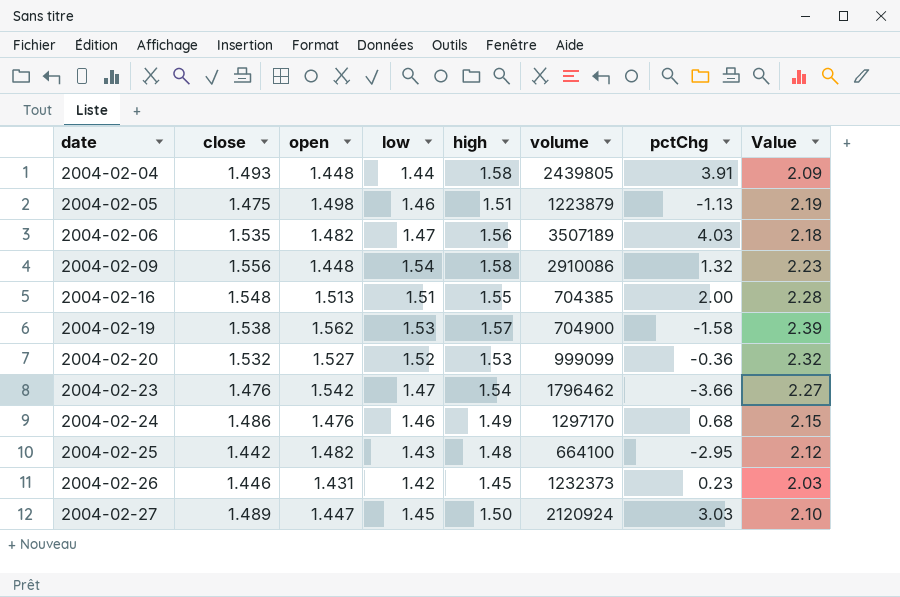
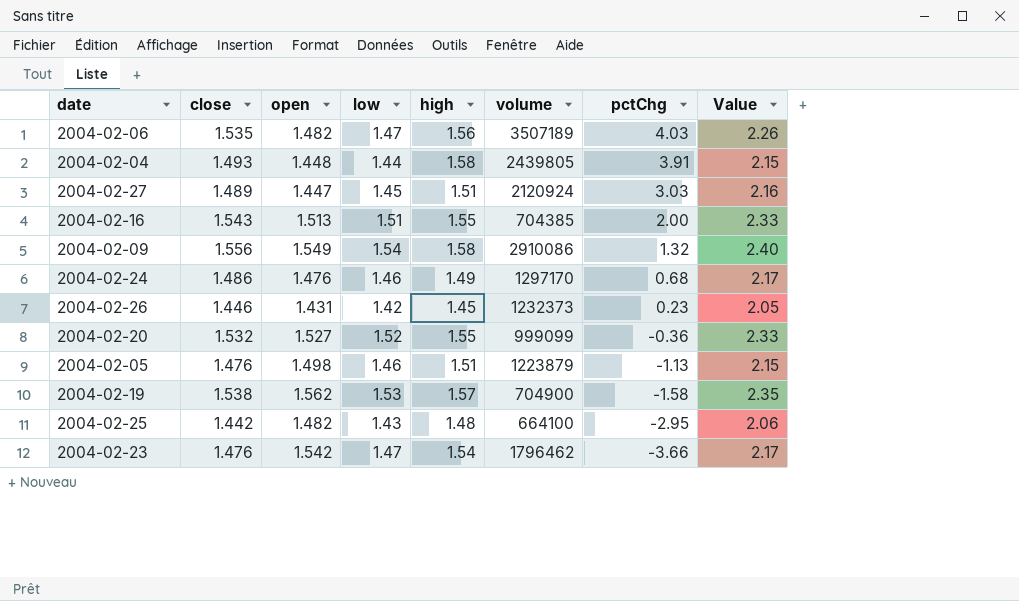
row order: date ascending -> pctChg descending
column Value | formula: [open] * [low] -> [close] * [low]
2004-02-27 | high: 1.50 -> 1.51
2004-02-16 | close: 1.548 -> 1.543
2004-02-09 | open: 1.448 -> 1.549
2004-02-20 | high: 1.53 -> 1.55
2004-02-05 | close: 1.475 -> 1.476

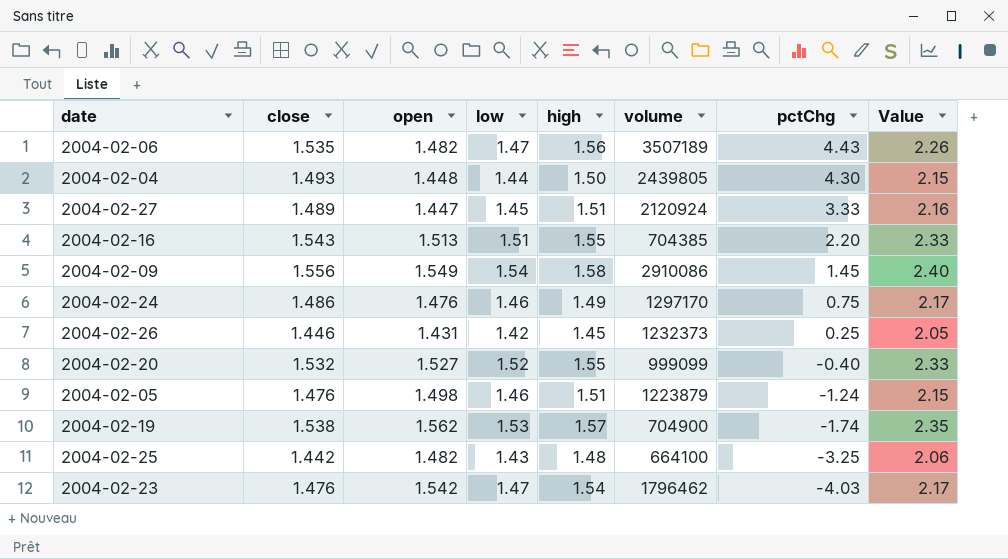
2004-02-06 | pctChg: 4.03 -> 4.43
2004-02-04 | high: 1.58 -> 1.50
2004-02-04 | pctChg: 3.91 -> 4.30
2004-02-27 | pctChg: 3.03 -> 3.33
2004-02-16 | pctChg: 2.00 -> 2.20
2004-02-09 | pctChg: 1.32 -> 1.45
2004-02-24 | pctChg: 0.68 -> 0.75
2004-02-26 | pctChg: 0.23 -> 0.25
2004-02-20 | pctChg: -0.36 -> -0.40
2004-02-05 | pctChg: -1.13 -> -1.24
2004-02-19 | pctChg: -1.58 -> -1.74
2004-02-25 | pctChg: -2.95 -> -3.25
2004-02-23 | pctChg: -3.66 -> -4.03

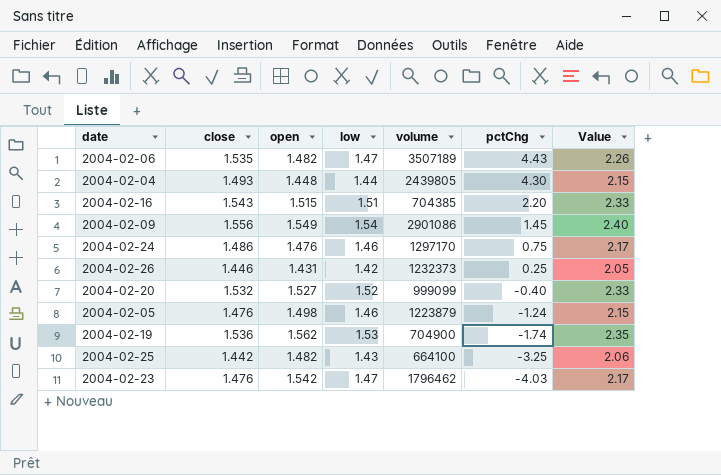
column high | position: 5 -> none
row 2004-02-27: 1.489 | 1.447 | 1.45 | 1.51 | 2120924 | 3.33 | 2.16 -> none
2004-02-16 | open: 1.513 -> 1.515
2004-02-09 | volume: 2910086 -> 2901086
2004-02-19 | close: 1.538 -> 1.536

